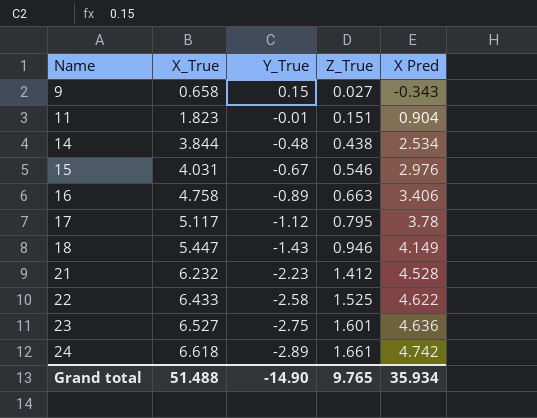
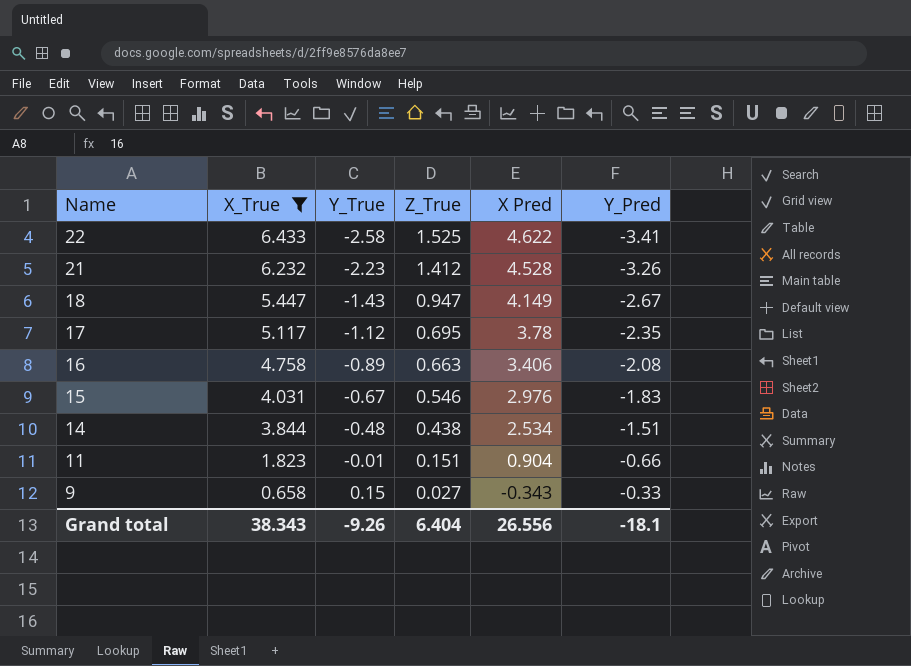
filter: none -> X_True <= 6.433
row order: Name ascending -> Name descending
column Y_Pred | position: none -> 6
18 | Z_True: 0.946 -> 0.947
17 | Z_True: 0.795 -> 0.695
Grand total | X_True: 51.488 -> 38.343
Grand total | Y_True: -14.90 -> -9.26
Grand total | Z_True: 9.765 -> 6.404
Grand total | X Pred: 35.934 -> 26.556

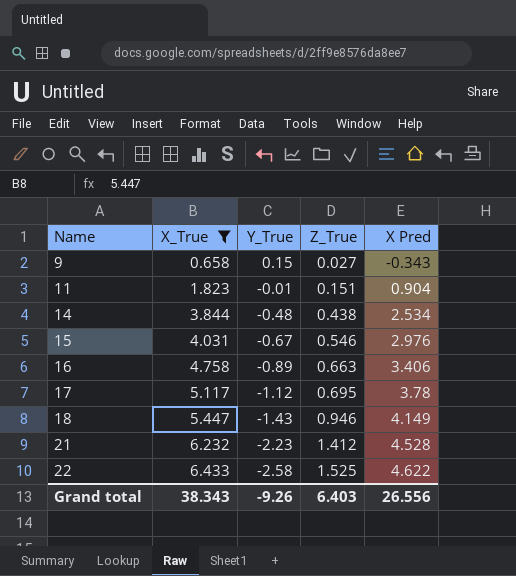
row order: Name descending -> Name ascending
column Y_Pred | position: 6 -> none
18 | Z_True: 0.947 -> 0.946
Grand total | Z_True: 6.404 -> 6.403

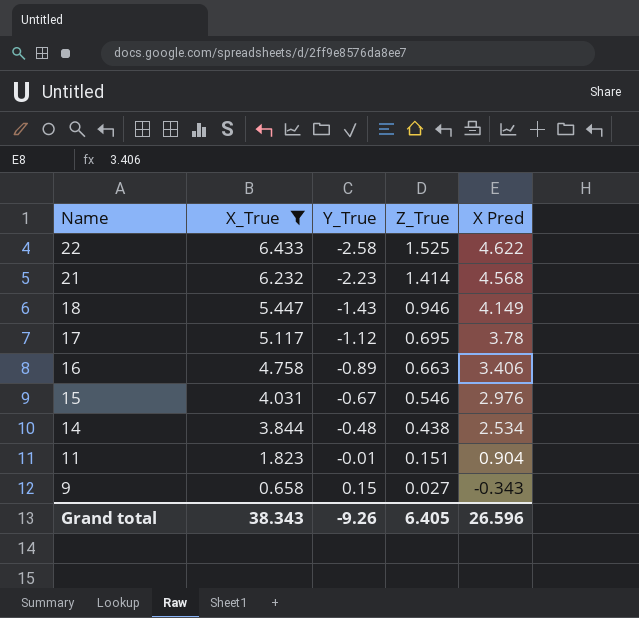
row order: Name ascending -> Name descending
21 | Z_True: 1.412 -> 1.414
21 | X Pred: 4.528 -> 4.568
Grand total | Z_True: 6.403 -> 6.405
Grand total | X Pred: 26.556 -> 26.596

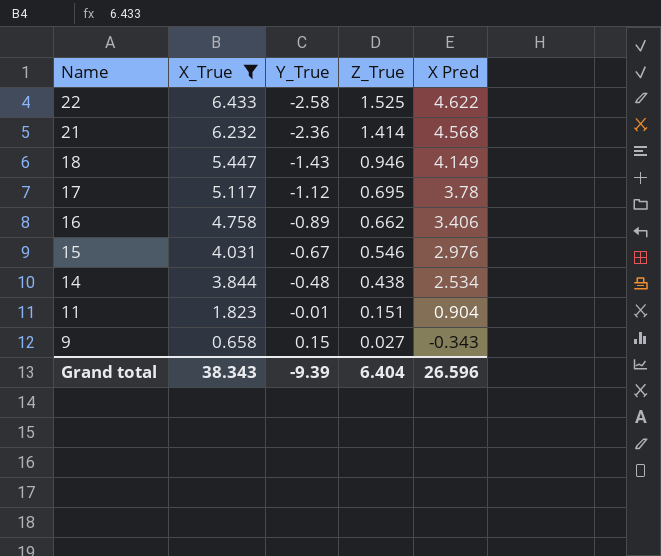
21 | Y_True: -2.23 -> -2.36
16 | Z_True: 0.663 -> 0.662
Grand total | Y_True: -9.26 -> -9.39
Grand total | Z_True: 6.405 -> 6.404

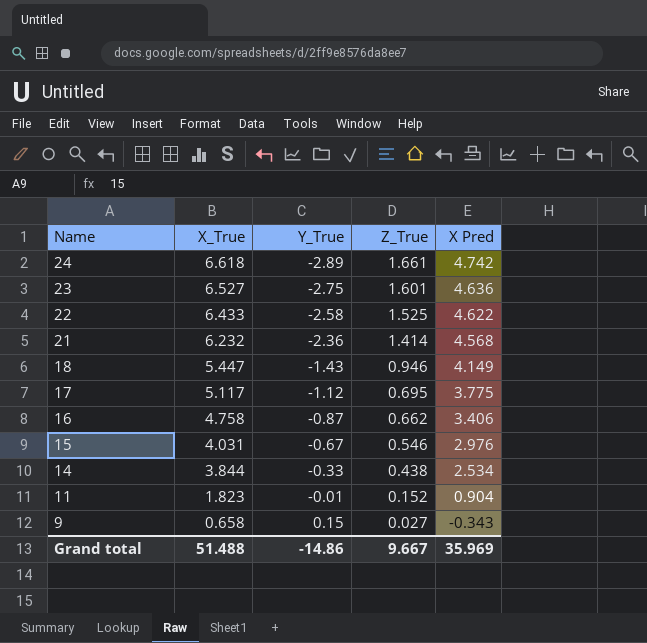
filter: X_True <= 6.433 -> none
17 | X Pred: 3.78 -> 3.775
16 | Y_True: -0.89 -> -0.87
14 | Y_True: -0.48 -> -0.33
11 | Z_True: 0.151 -> 0.152
Grand total | X_True: 38.343 -> 51.488
Grand total | Y_True: -9.39 -> -14.86
Grand total | Z_True: 6.404 -> 9.667
Grand total | X Pred: 26.596 -> 35.969

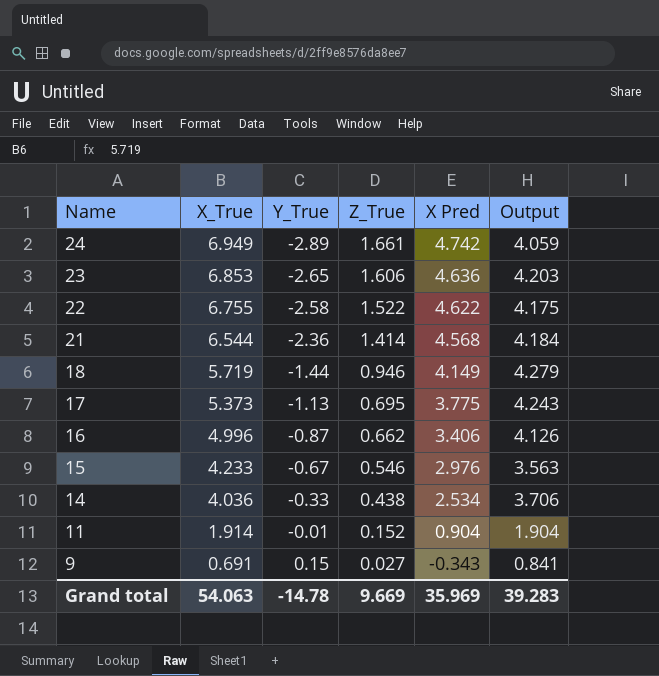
column Output | formula: none -> [X_True] + [Y_True]
24 | X_True: 6.618 -> 6.949
23 | X_True: 6.527 -> 6.853
23 | Y_True: -2.75 -> -2.65
23 | Z_True: 1.601 -> 1.606
22 | X_True: 6.433 -> 6.755
22 | Z_True: 1.525 -> 1.522
21 | X_True: 6.232 -> 6.544
18 | X_True: 5.447 -> 5.719
18 | Y_True: -1.43 -> -1.44
17 | X_True: 5.117 -> 5.373
17 | Y_True: -1.12 -> -1.13
16 | X_True: 4.758 -> 4.996
15 | X_True: 4.031 -> 4.233
14 | X_True: 3.844 -> 4.036
11 | X_True: 1.823 -> 1.914
9 | X_True: 0.658 -> 0.691
Grand total | X_True: 51.488 -> 54.063
Grand total | Y_True: -14.86 -> -14.78
Grand total | Z_True: 9.667 -> 9.669

